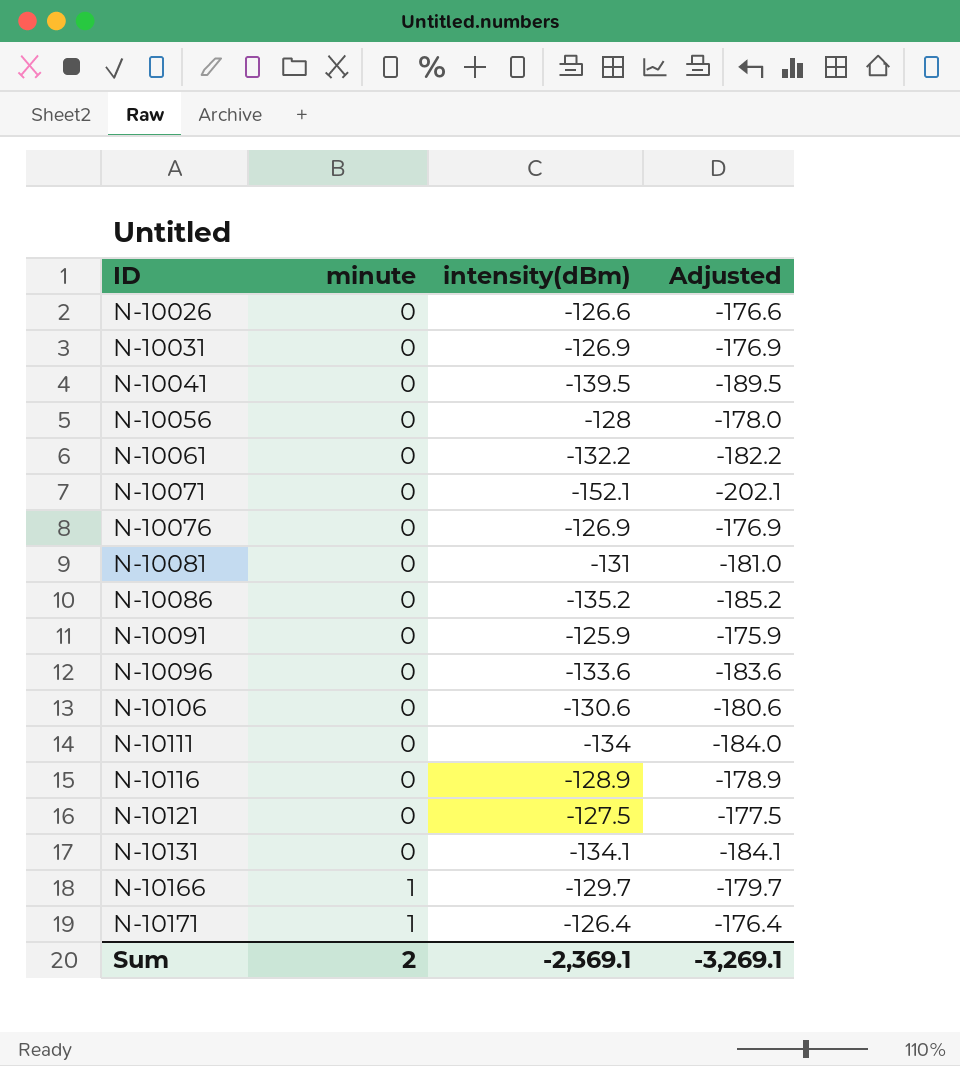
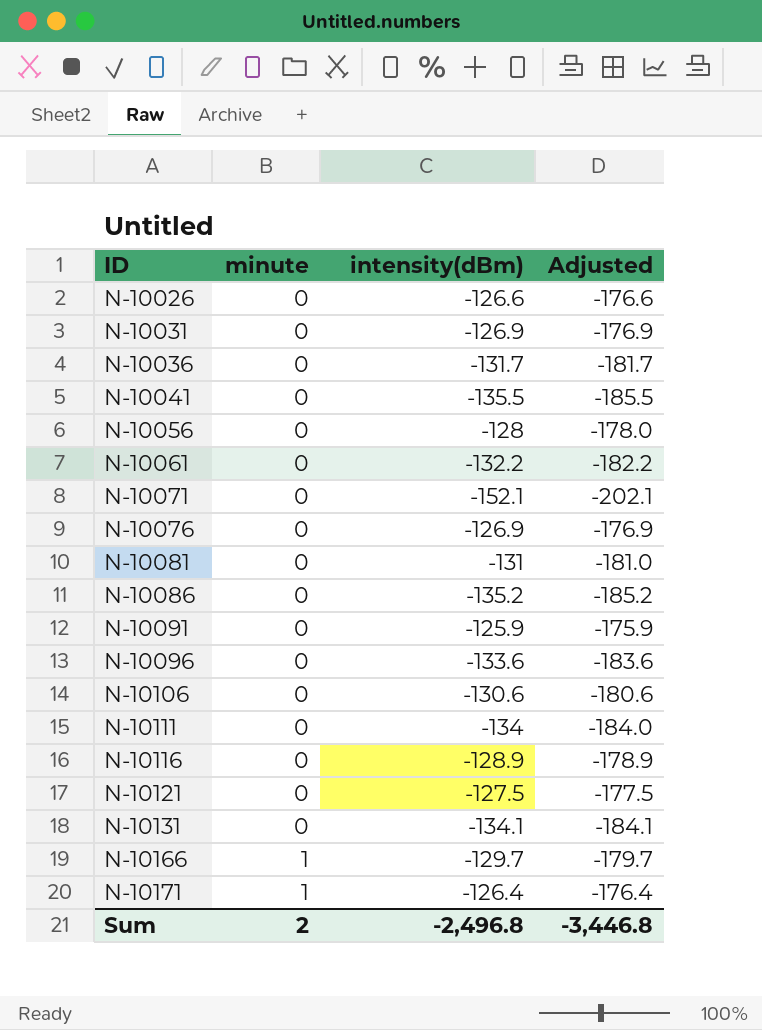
row N-10036: none -> 0 | -131.7 | -181.7
N-10041 | intensity(dBm): -139.5 -> -135.5
N-10041 | Adjusted: -189.5 -> -185.5
Sum | intensity(dBm): -2,369.1 -> -2,496.8
Sum | Adjusted: -3,269.1 -> -3,446.8

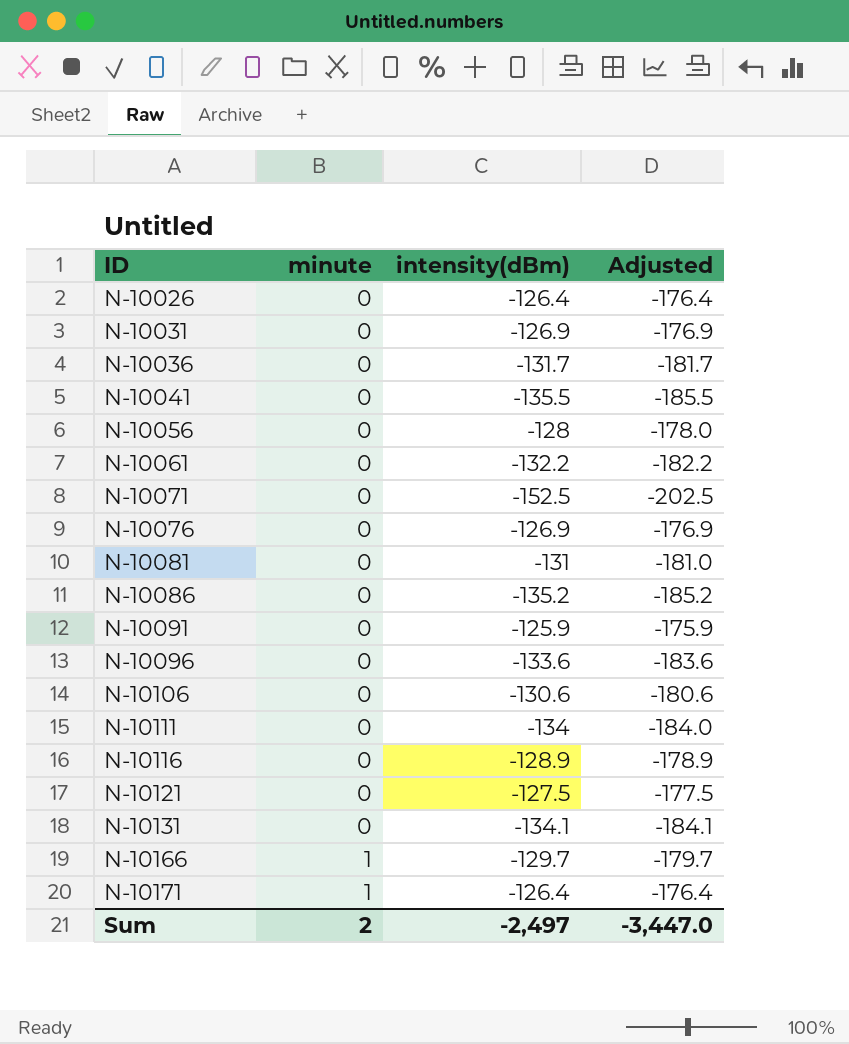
N-10026 | intensity(dBm): -126.6 -> -126.4
N-10026 | Adjusted: -176.6 -> -176.4
N-10071 | intensity(dBm): -152.1 -> -152.5
N-10071 | Adjusted: -202.1 -> -202.5
Sum | intensity(dBm): -2,496.8 -> -2,497
Sum | Adjusted: -3,446.8 -> -3,447.0

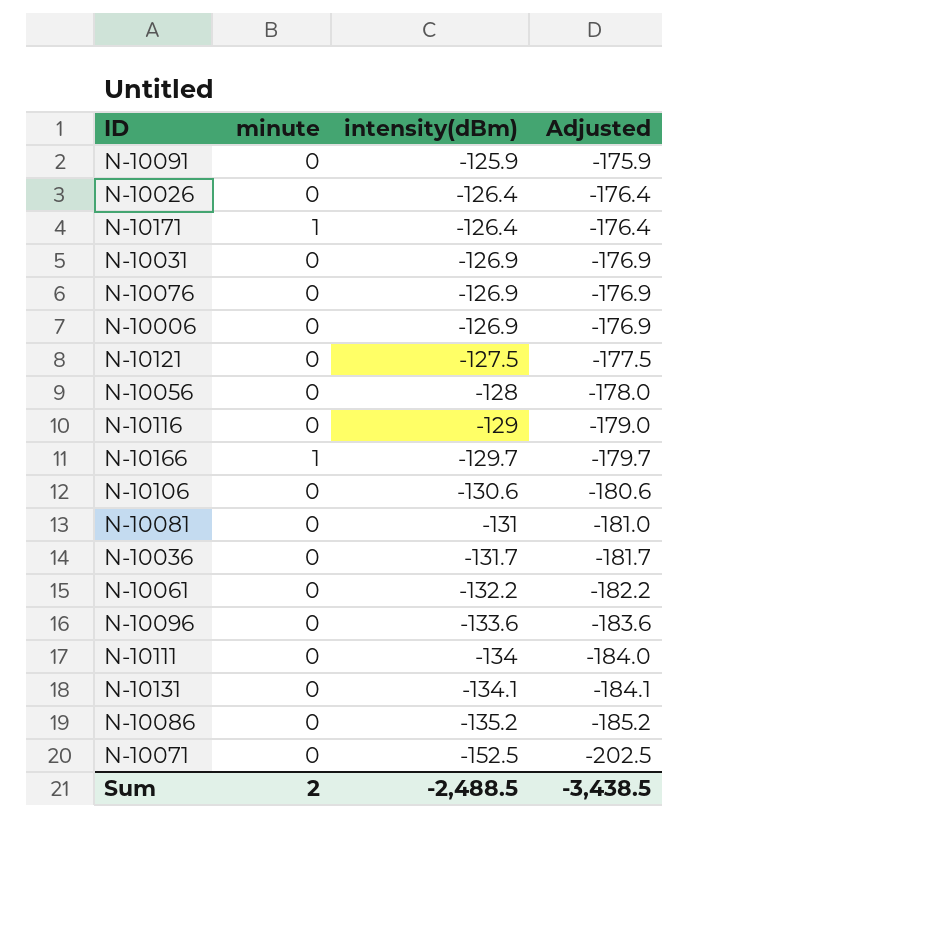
row order: ID ascending -> intensity(dBm) descending
row N-10041: 0 | -135.5 | -185.5 -> none
row N-10006: none -> 0 | -126.9 | -176.9
N-10116 | intensity(dBm): -128.9 -> -129
N-10116 | Adjusted: -178.9 -> -179.0
Sum | intensity(dBm): -2,497 -> -2,488.5
Sum | Adjusted: -3,447.0 -> -3,438.5

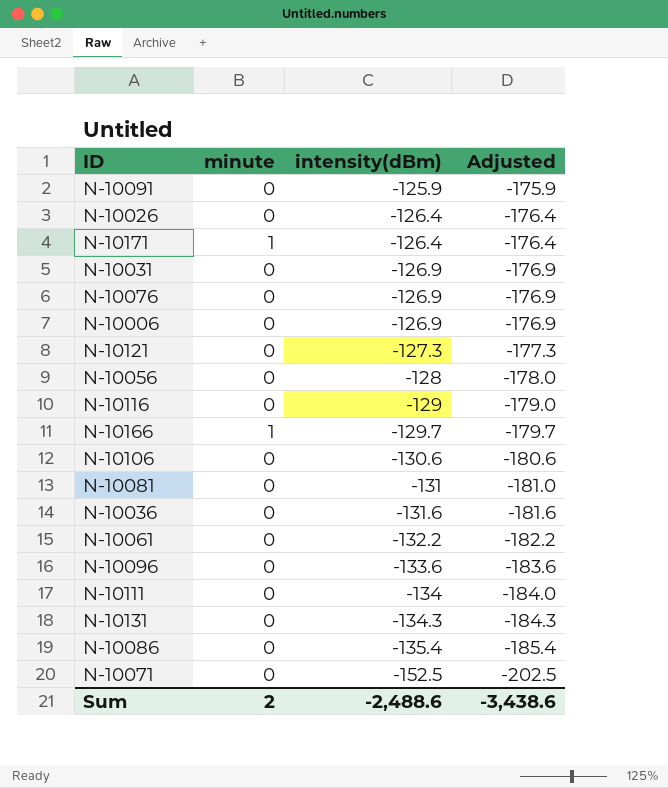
N-10121 | intensity(dBm): -127.5 -> -127.3
N-10121 | Adjusted: -177.5 -> -177.3
N-10036 | intensity(dBm): -131.7 -> -131.6
N-10036 | Adjusted: -181.7 -> -181.6
N-10131 | intensity(dBm): -134.1 -> -134.3
N-10131 | Adjusted: -184.1 -> -184.3
N-10086 | intensity(dBm): -135.2 -> -135.4
N-10086 | Adjusted: -185.2 -> -185.4
Sum | intensity(dBm): -2,488.5 -> -2,488.6
Sum | Adjusted: -3,438.5 -> -3,438.6

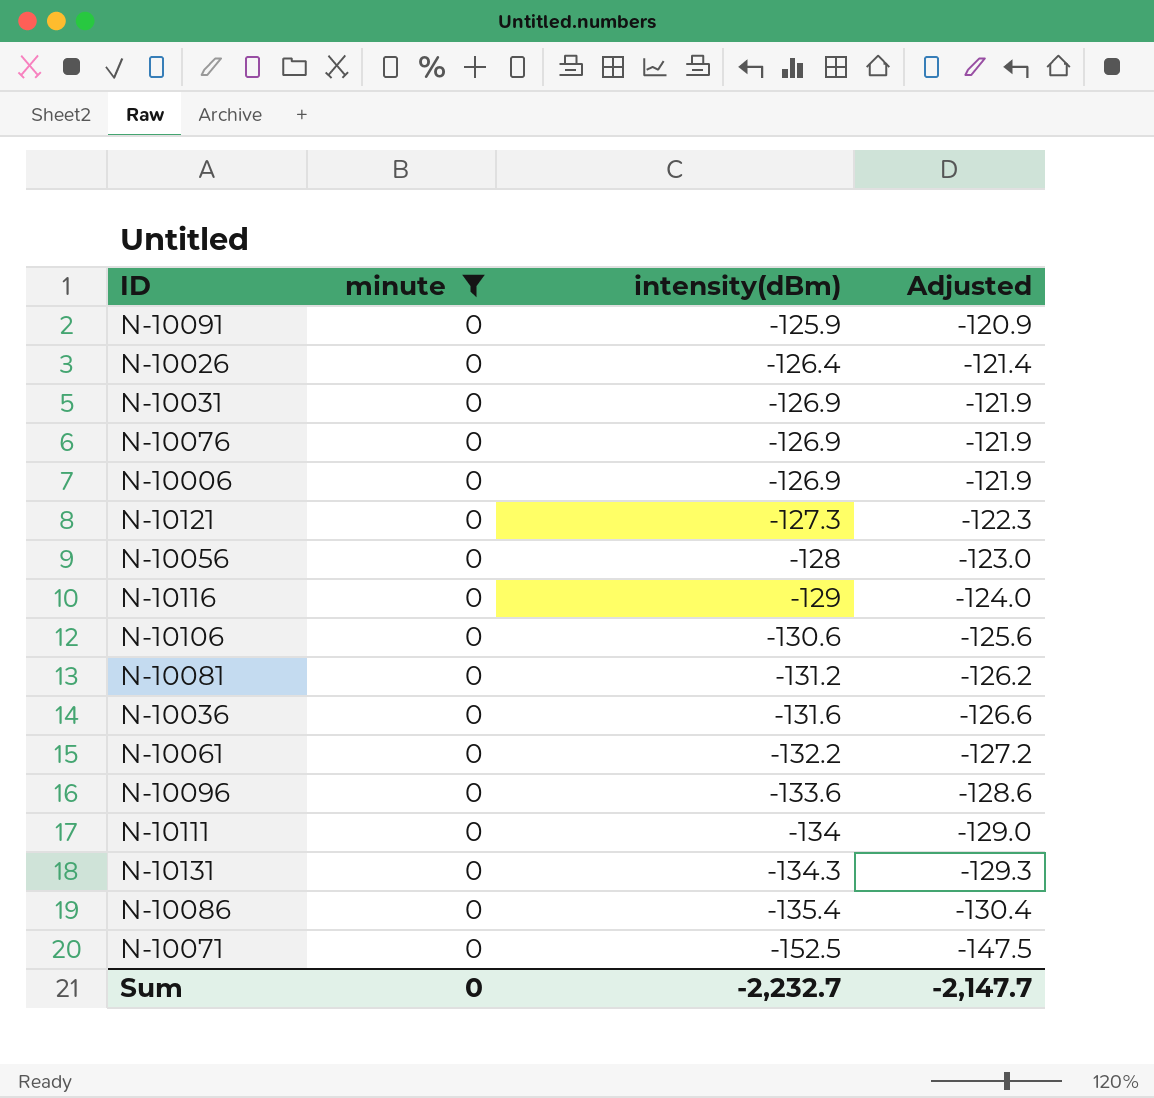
filter: none -> minute = 0
column Adjusted | formula: [intensity(dBm)] - 50 -> [intensity(dBm)] + 5
N-10081 | intensity(dBm): -131 -> -131.2
Sum | minute: 2 -> 0
Sum | intensity(dBm): -2,488.6 -> -2,232.7
Sum | Adjusted: -3,438.6 -> -2,147.7

